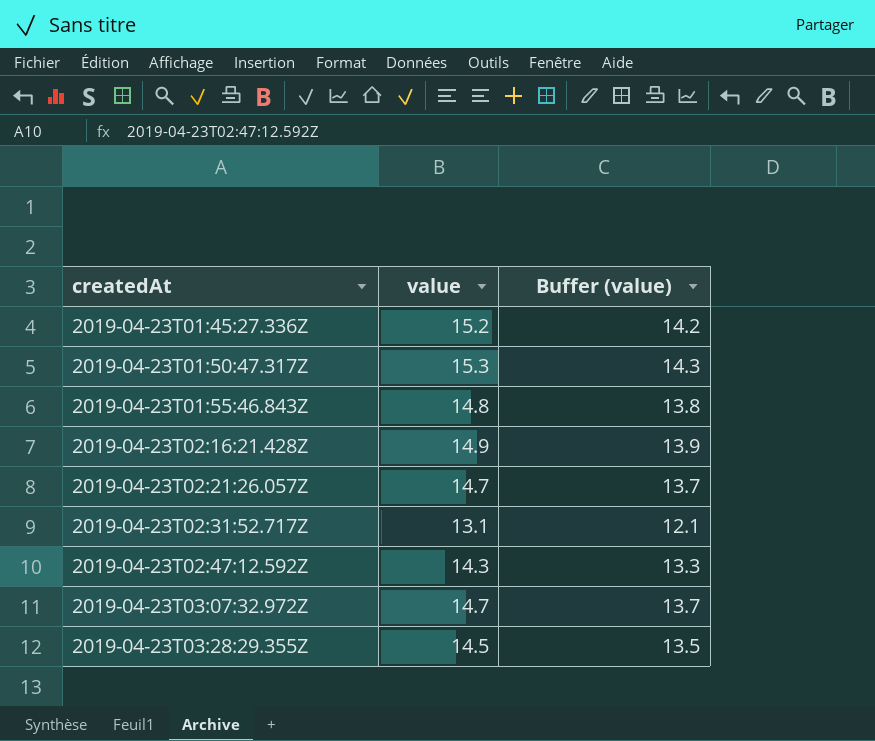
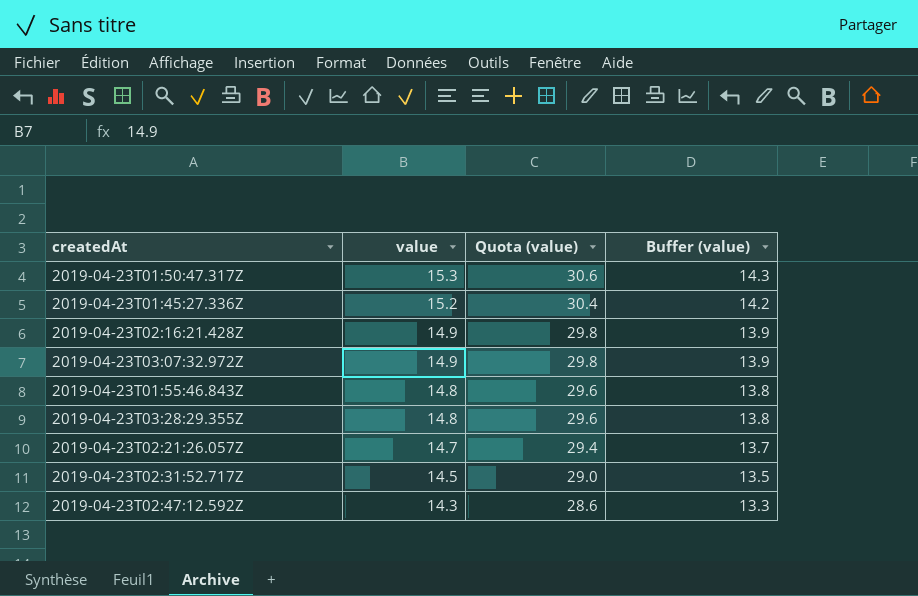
row order: createdAt ascending -> value descending
column Quota (value) | formula: none -> [value] * 2
2019-04-23T03:07:32.972Z | value: 14.7 -> 14.9
2019-04-23T03:07:32.972Z | Buffer (value): 13.7 -> 13.9
2019-04-23T03:28:29.355Z | value: 14.5 -> 14.8
2019-04-23T03:28:29.355Z | Buffer (value): 13.5 -> 13.8
2019-04-23T02:31:52.717Z | value: 13.1 -> 14.5
2019-04-23T02:31:52.717Z | Buffer (value): 12.1 -> 13.5

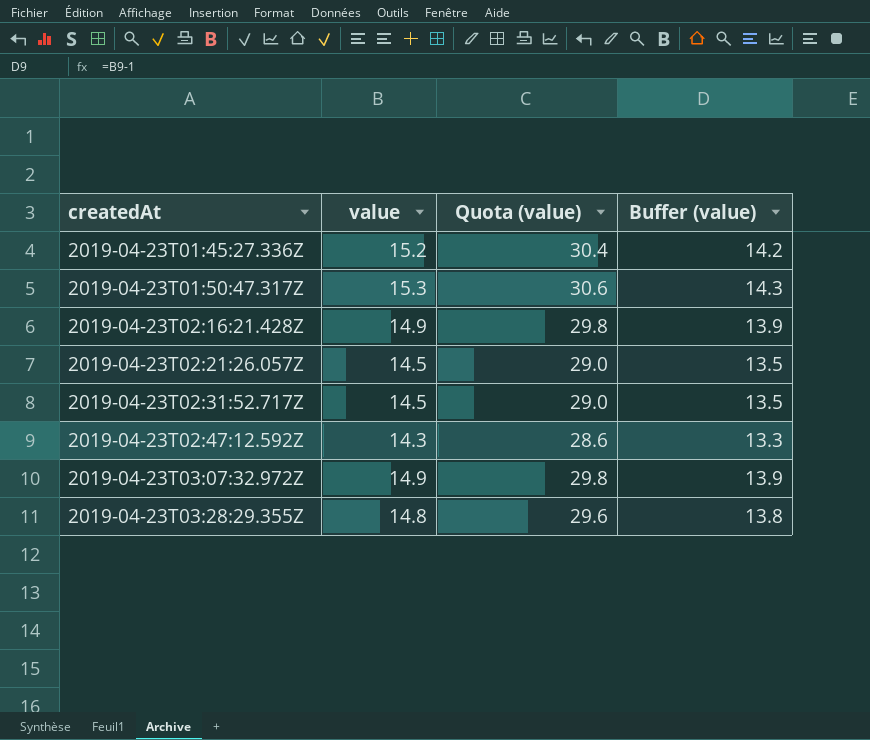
row order: value descending -> createdAt ascending
row 2019-04-23T01:55:46.843Z: 14.8 | 29.6 | 13.8 -> none
2019-04-23T02:21:26.057Z | value: 14.7 -> 14.5
2019-04-23T02:21:26.057Z | Quota (value): 29.4 -> 29.0
2019-04-23T02:21:26.057Z | Buffer (value): 13.7 -> 13.5

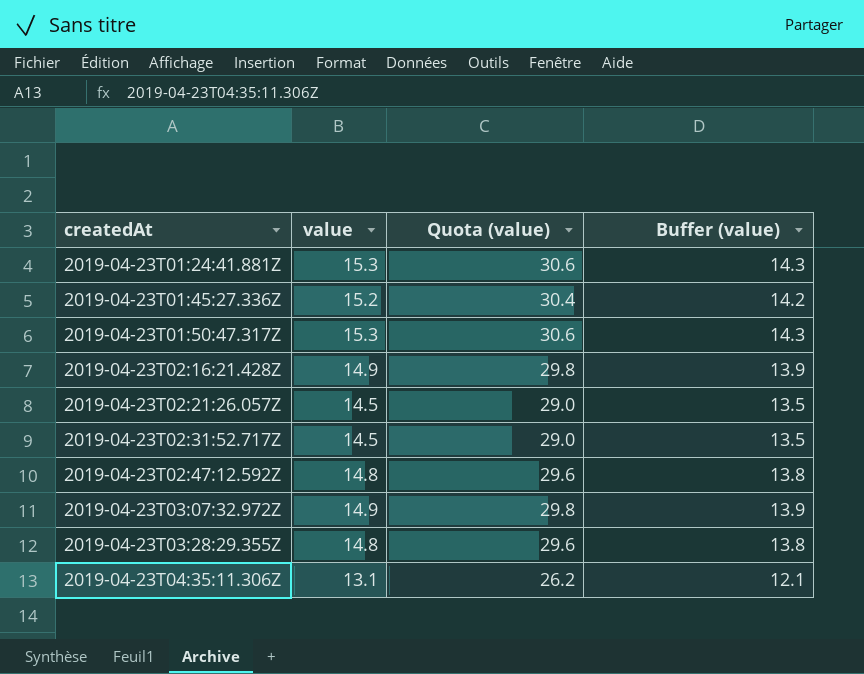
row 2019-04-23T01:24:41.881Z: none -> 15.3 | 30.6 | 14.3
2019-04-23T02:47:12.592Z | value: 14.3 -> 14.8
2019-04-23T02:47:12.592Z | Quota (value): 28.6 -> 29.6
2019-04-23T02:47:12.592Z | Buffer (value): 13.3 -> 13.8
row 2019-04-23T04:35:11.306Z: none -> 13.1 | 26.2 | 12.1

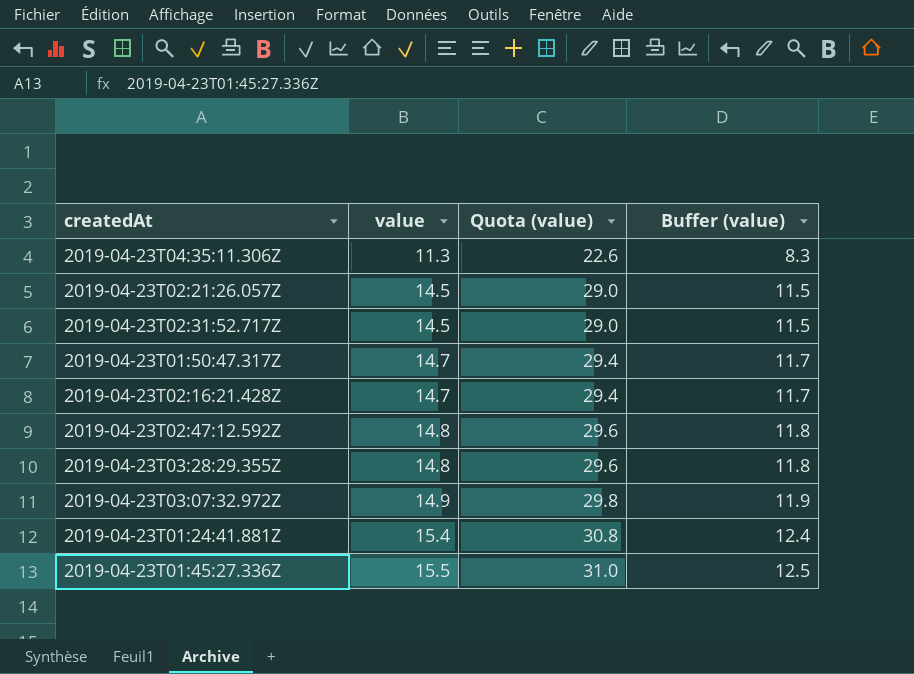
row order: createdAt ascending -> value ascending
column Buffer (value) | formula: [value] - 1 -> [value] - 3
2019-04-23T04:35:11.306Z | value: 13.1 -> 11.3
2019-04-23T04:35:11.306Z | Quota (value): 26.2 -> 22.6
2019-04-23T01:50:47.317Z | value: 15.3 -> 14.7
2019-04-23T01:50:47.317Z | Quota (value): 30.6 -> 29.4
2019-04-23T02:16:21.428Z | value: 14.9 -> 14.7
2019-04-23T02:16:21.428Z | Quota (value): 29.8 -> 29.4
2019-04-23T01:24:41.881Z | value: 15.3 -> 15.4
2019-04-23T01:24:41.881Z | Quota (value): 30.6 -> 30.8
2019-04-23T01:45:27.336Z | value: 15.2 -> 15.5
2019-04-23T01:45:27.336Z | Quota (value): 30.4 -> 31.0

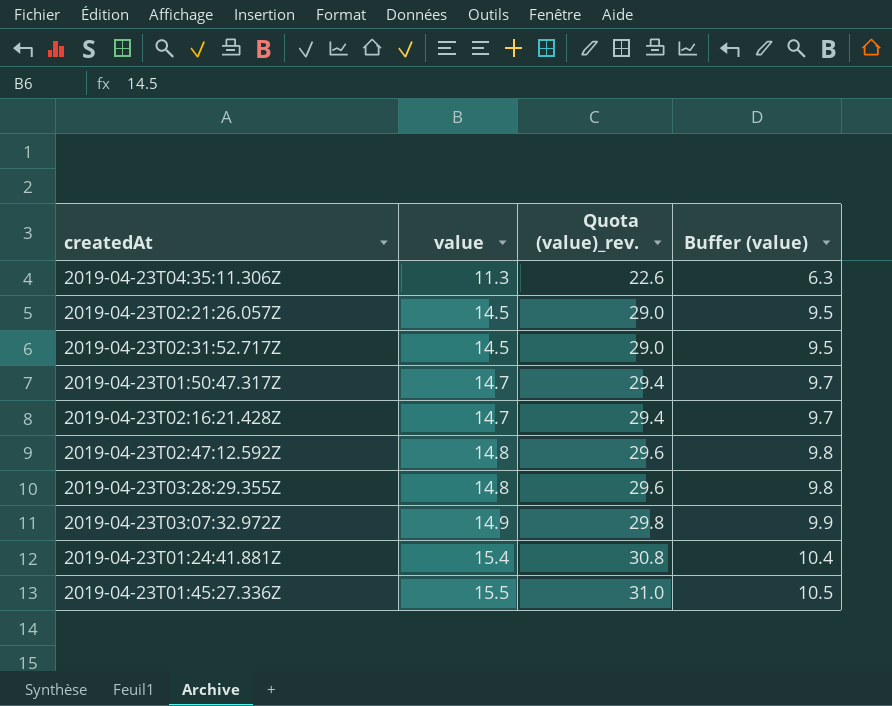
column name: Quota (value) -> Quota (value)_rev.
column Buffer (value) | formula: [value] - 3 -> [value] - 5

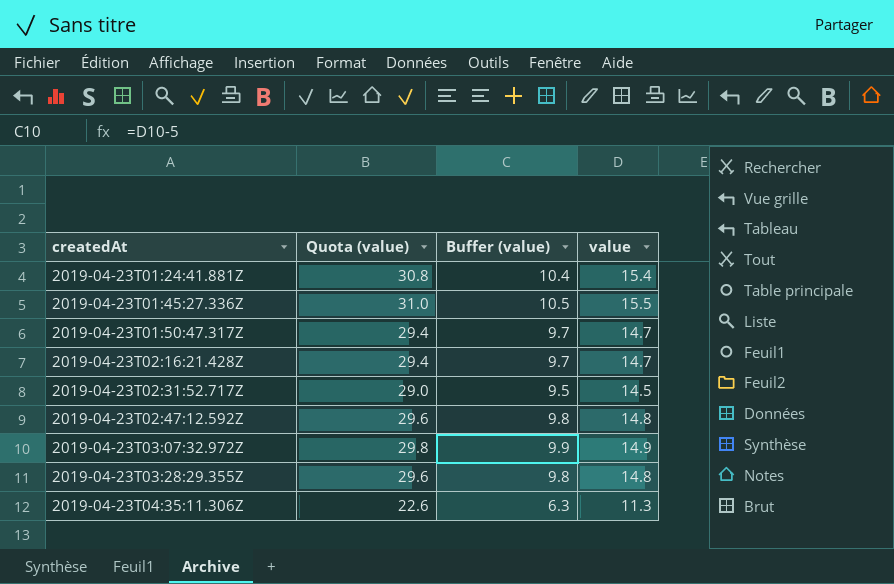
row order: value ascending -> createdAt ascending
column name: Quota (value)_rev. -> Quota (value)
column value | position: 2 -> 4
row 2019-04-23T02:21:26.057Z: 14.5 | 29.0 | 9.5 -> none

